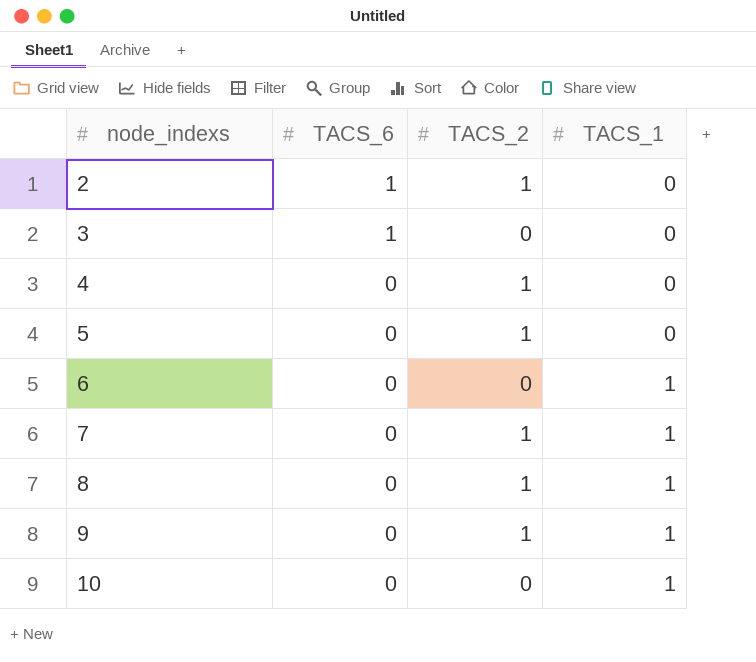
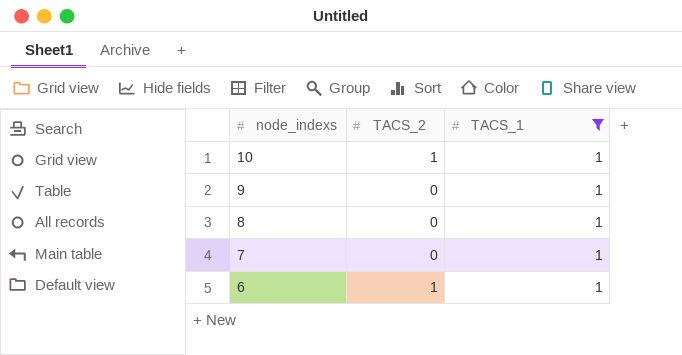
filter: none -> TACS_1 = 1
row order: node_indexs ascending -> node_indexs descending
column TACS_6 | position: 2 -> none
10 | TACS_2: 0 -> 1
9 | TACS_2: 1 -> 0
8 | TACS_2: 1 -> 0
7 | TACS_2: 1 -> 0
6 | TACS_2: 0 -> 1

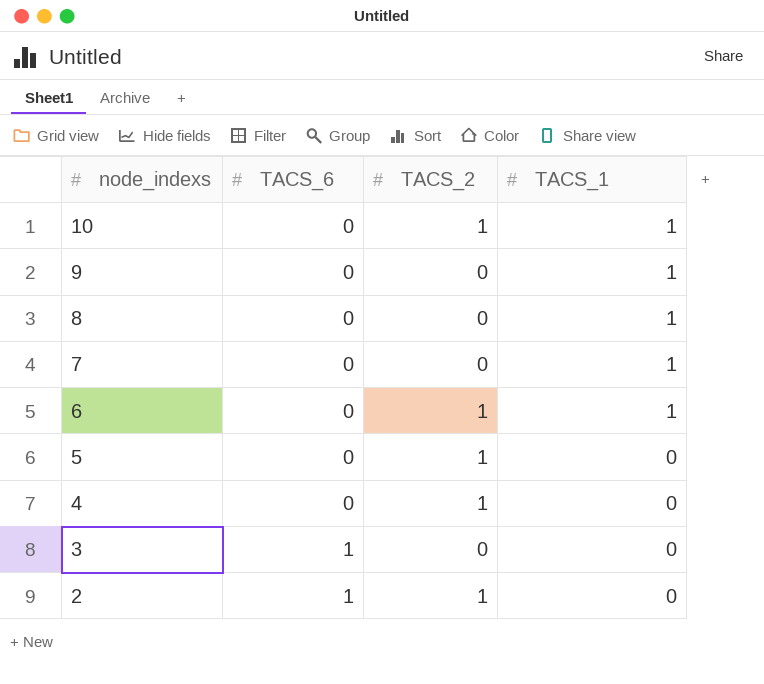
filter: TACS_1 = 1 -> none
column TACS_6 | position: none -> 2

